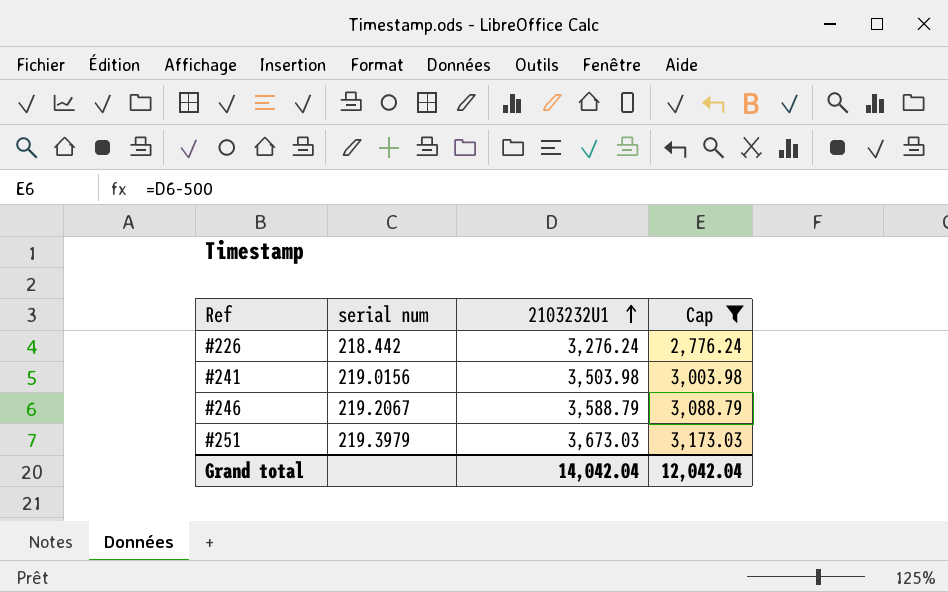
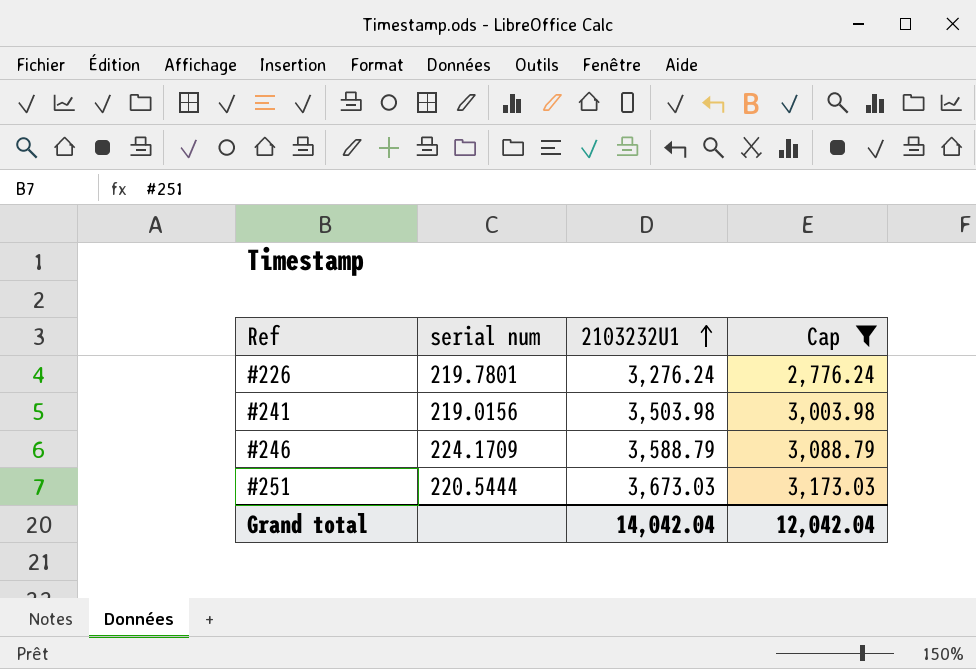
#226 | serial num: 218.442 -> 219.7801
#246 | serial num: 219.2067 -> 224.1709
#251 | serial num: 219.3979 -> 220.5444

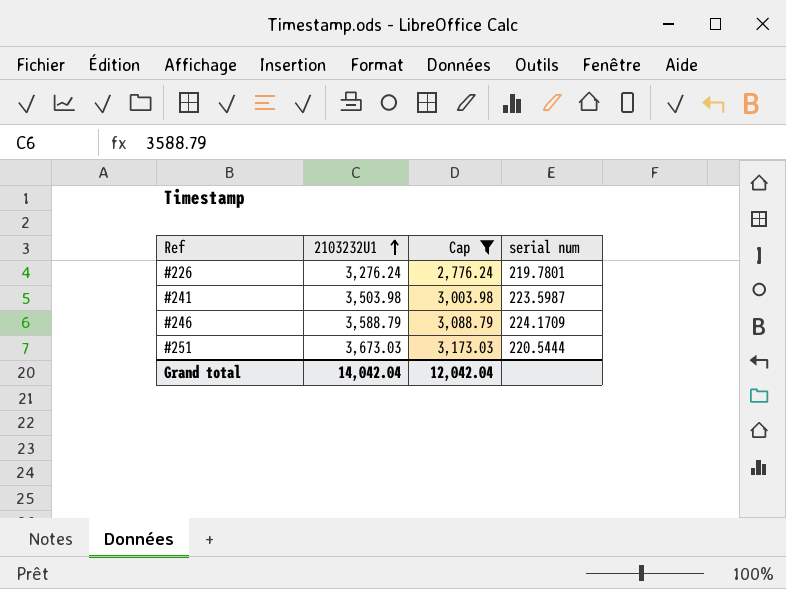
column serial num | position: 2 -> 4
#241 | serial num: 219.0156 -> 223.5987

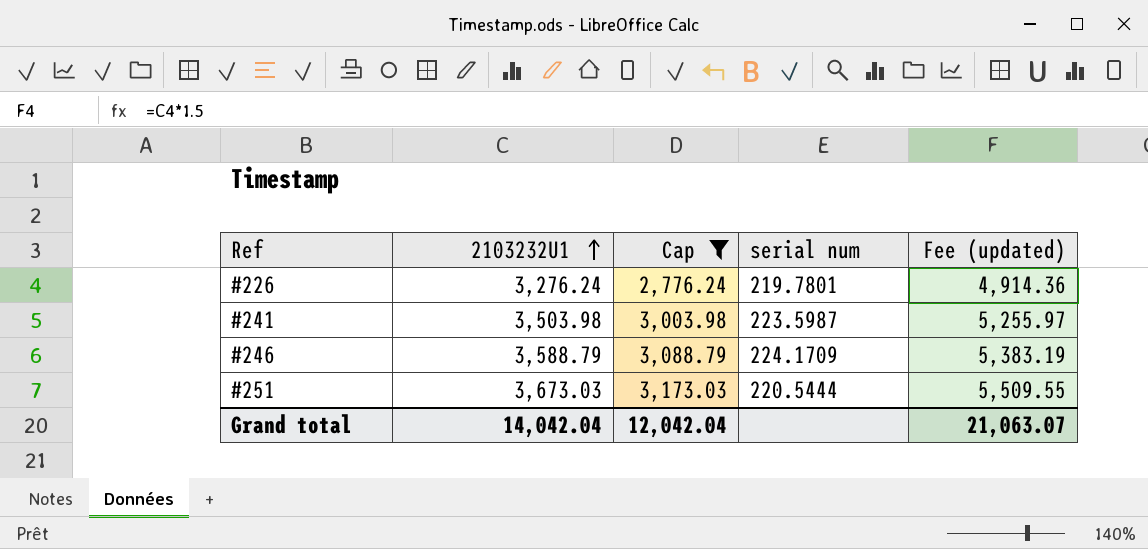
column Fee (updated) | formula: none -> [2103232U1] * 1.5

